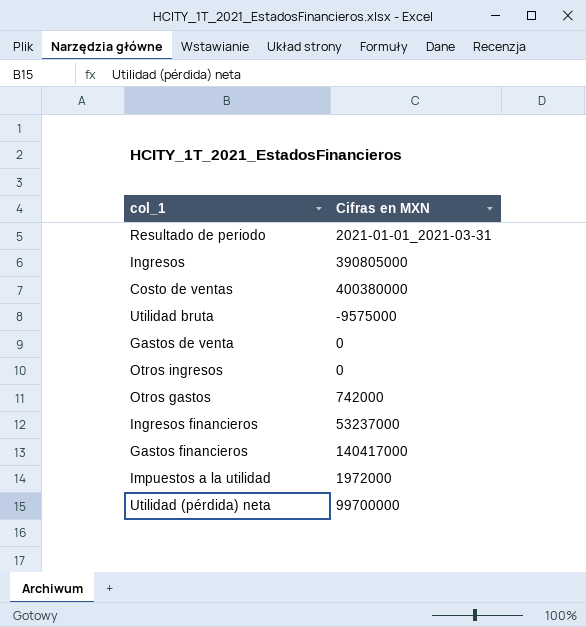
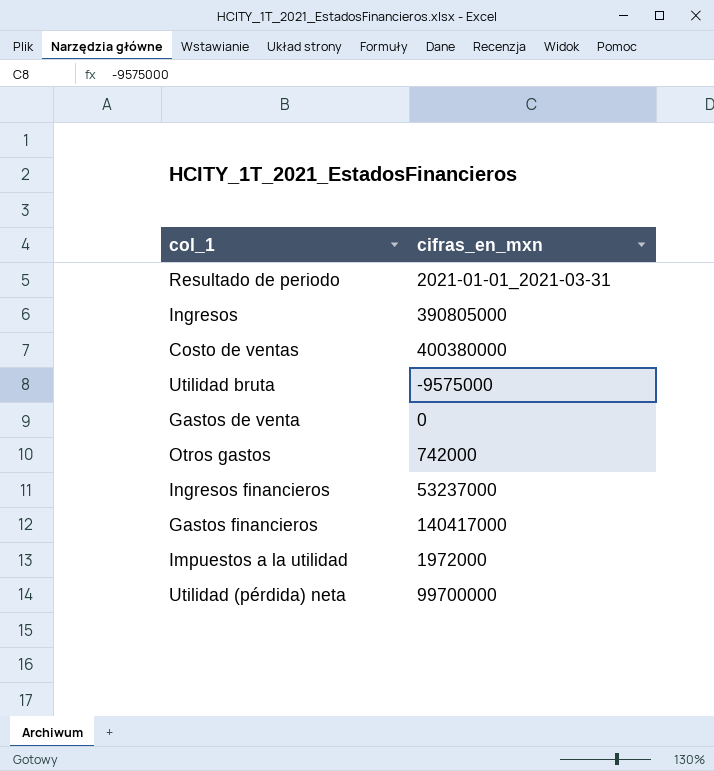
column name: Cifras en MXN -> cifras_en_mxn
row Otros ingresos: 0 -> none

